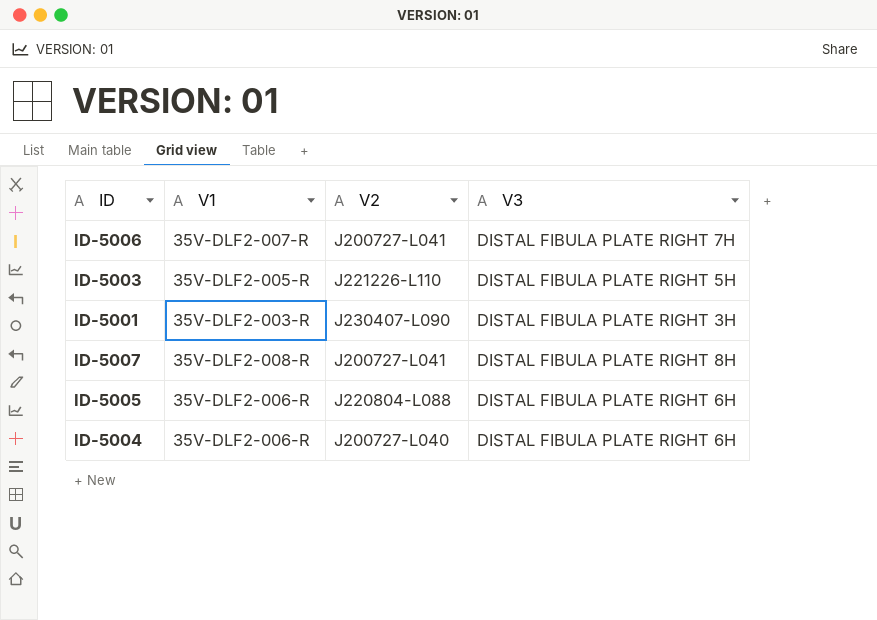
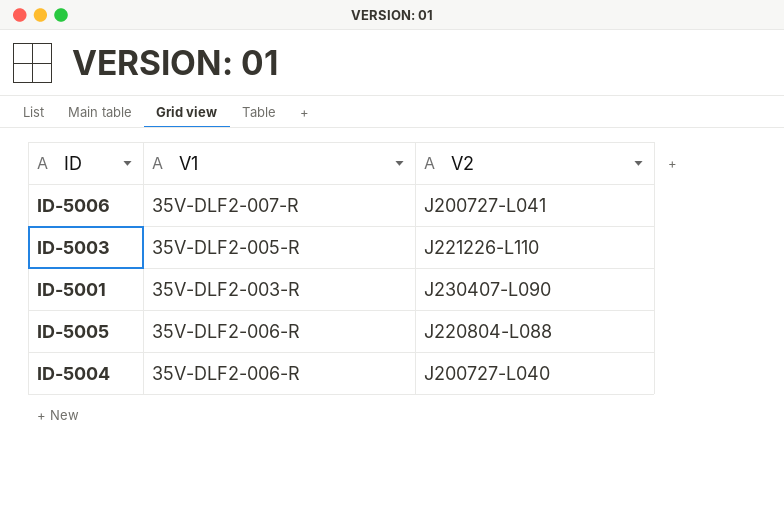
column V3 | position: 4 -> none
row ID-5007: 35V-DLF2-008-R | J200727-L041 | DISTAL FIBULA PLATE RIGHT 8H -> none

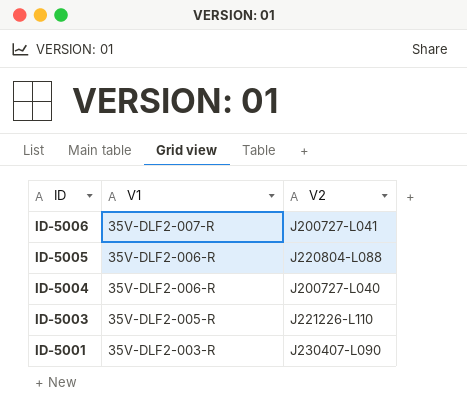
row order: none -> ID descending

